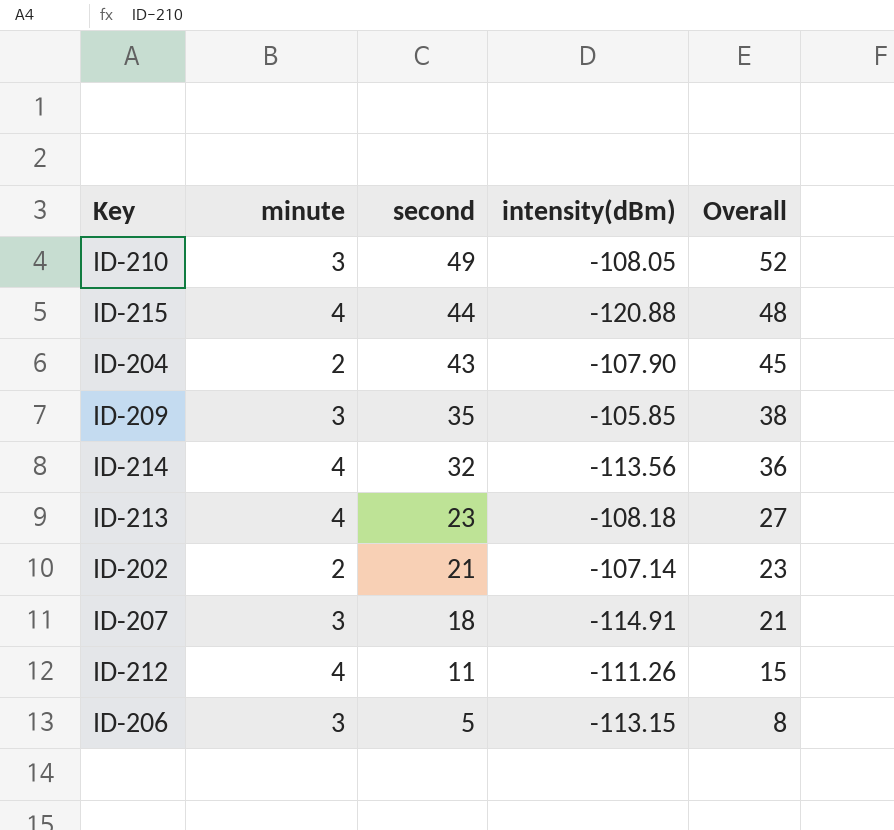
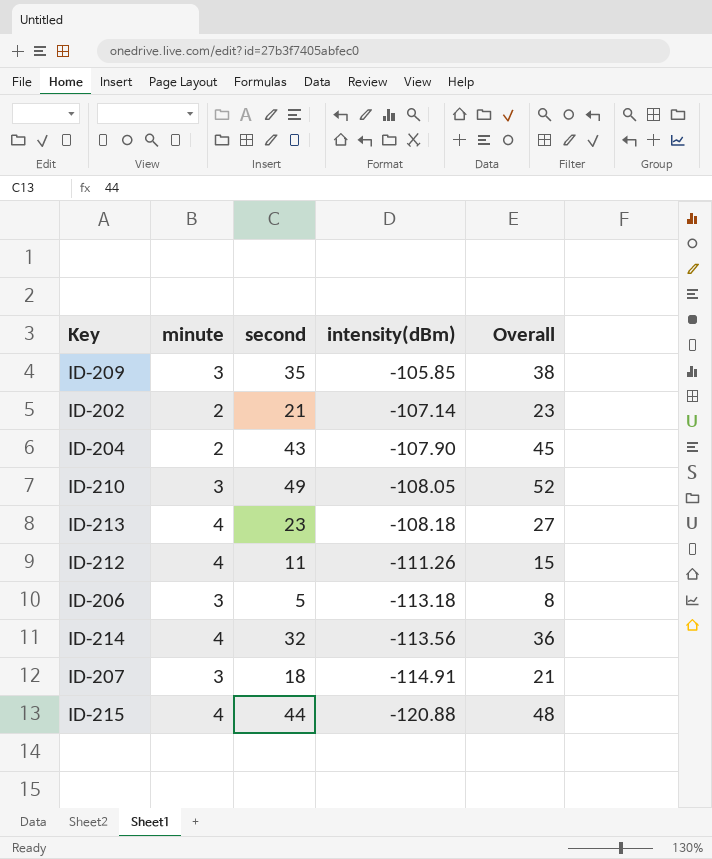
row order: second descending -> intensity(dBm) descending
ID-206 | intensity(dBm): -113.15 -> -113.18

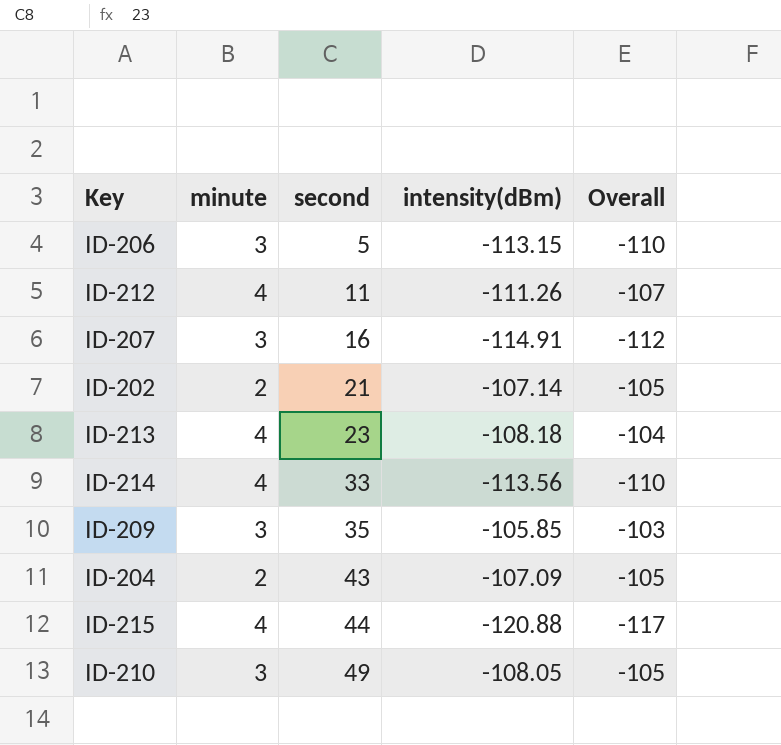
row order: intensity(dBm) descending -> second ascending
column Overall | formula: [minute] + [second] -> [minute] + [intensity(dBm)]
ID-206 | intensity(dBm): -113.18 -> -113.15
ID-207 | second: 18 -> 16
ID-214 | second: 32 -> 33
ID-204 | intensity(dBm): -107.90 -> -107.09

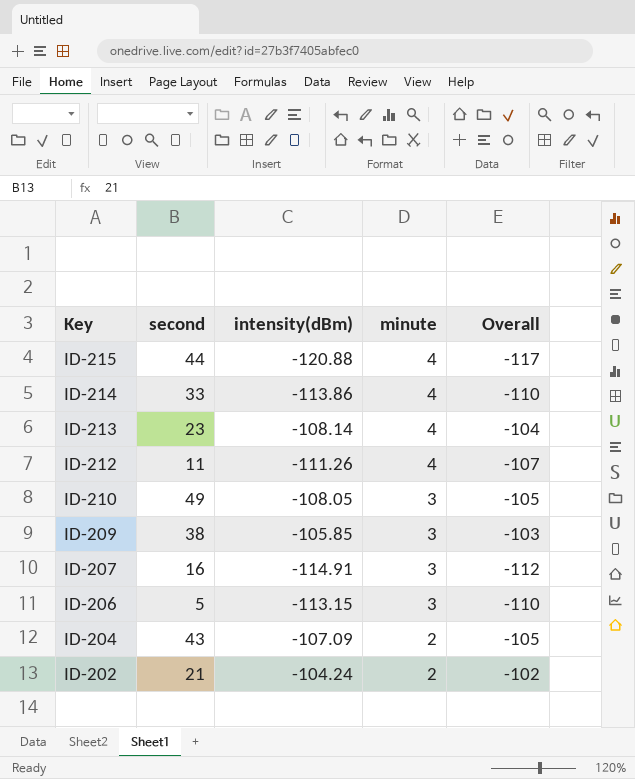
row order: second ascending -> Key descending
column minute | position: 2 -> 4
ID-214 | intensity(dBm): -113.56 -> -113.86
ID-213 | intensity(dBm): -108.18 -> -108.14
ID-209 | second: 35 -> 38
ID-202 | intensity(dBm): -107.14 -> -104.24
ID-202 | Overall: -105 -> -102

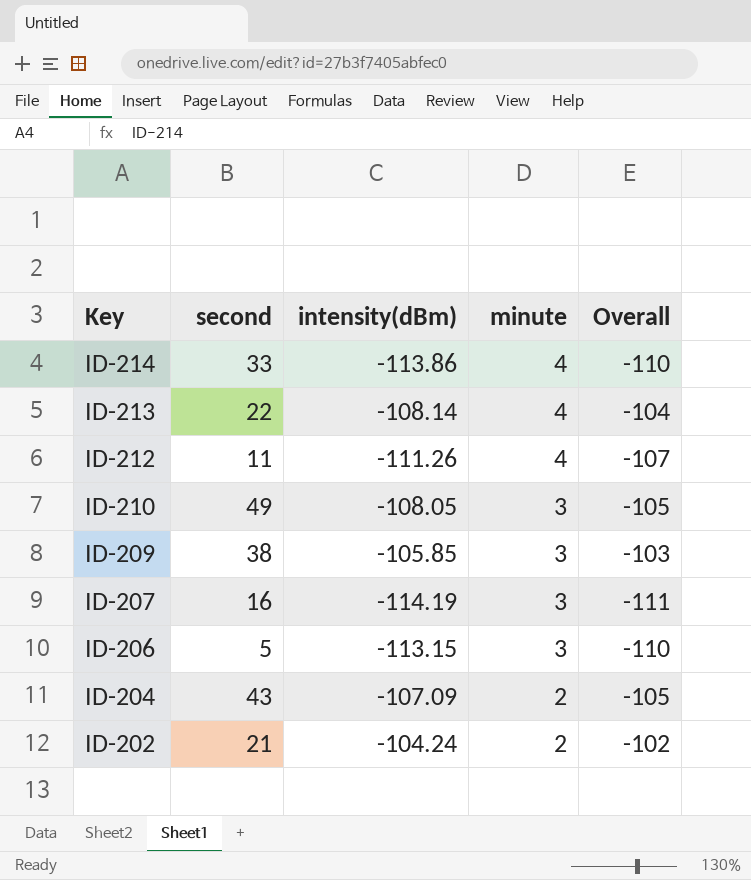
row ID-215: 44 | -120.88 | 4 | -117 -> none
ID-213 | second: 23 -> 22
ID-207 | intensity(dBm): -114.91 -> -114.19
ID-207 | Overall: -112 -> -111

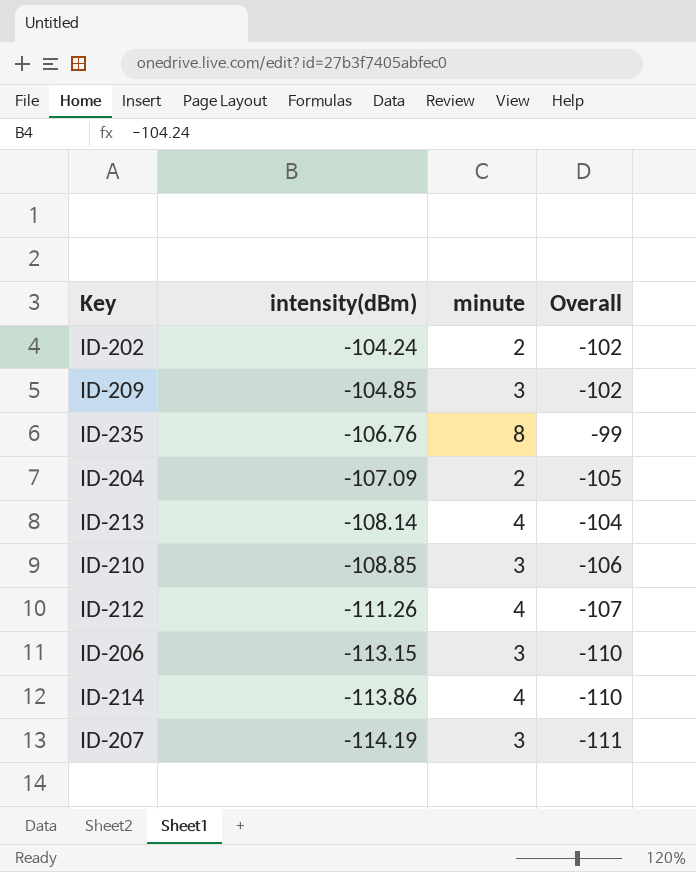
row order: Key descending -> intensity(dBm) descending
column second | position: 2 -> none
ID-209 | intensity(dBm): -105.85 -> -104.85
ID-209 | Overall: -103 -> -102
row ID-235: none -> -106.76 | 8 | -99
ID-210 | intensity(dBm): -108.05 -> -108.85
ID-210 | Overall: -105 -> -106

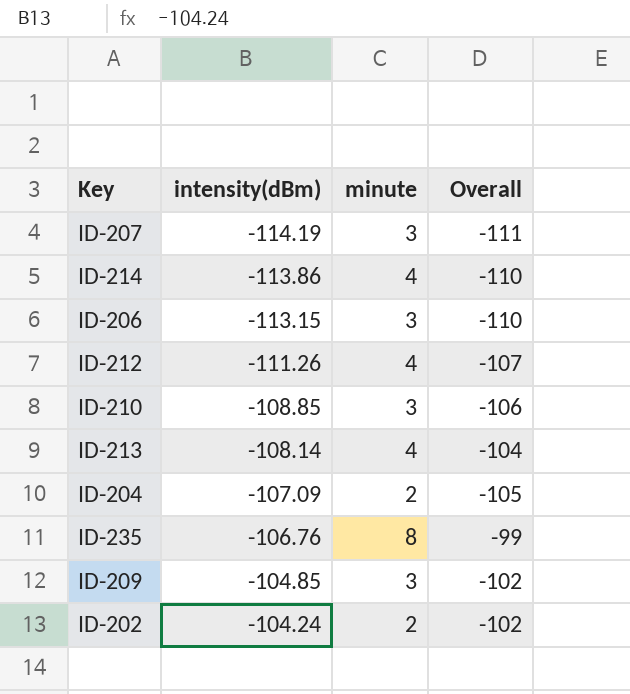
row order: intensity(dBm) descending -> intensity(dBm) ascending

